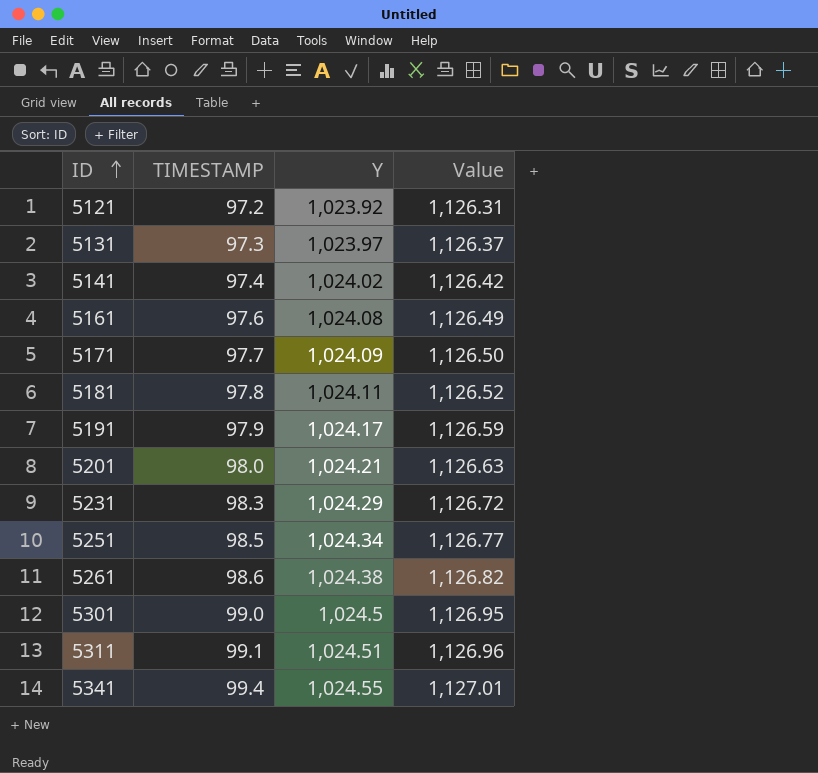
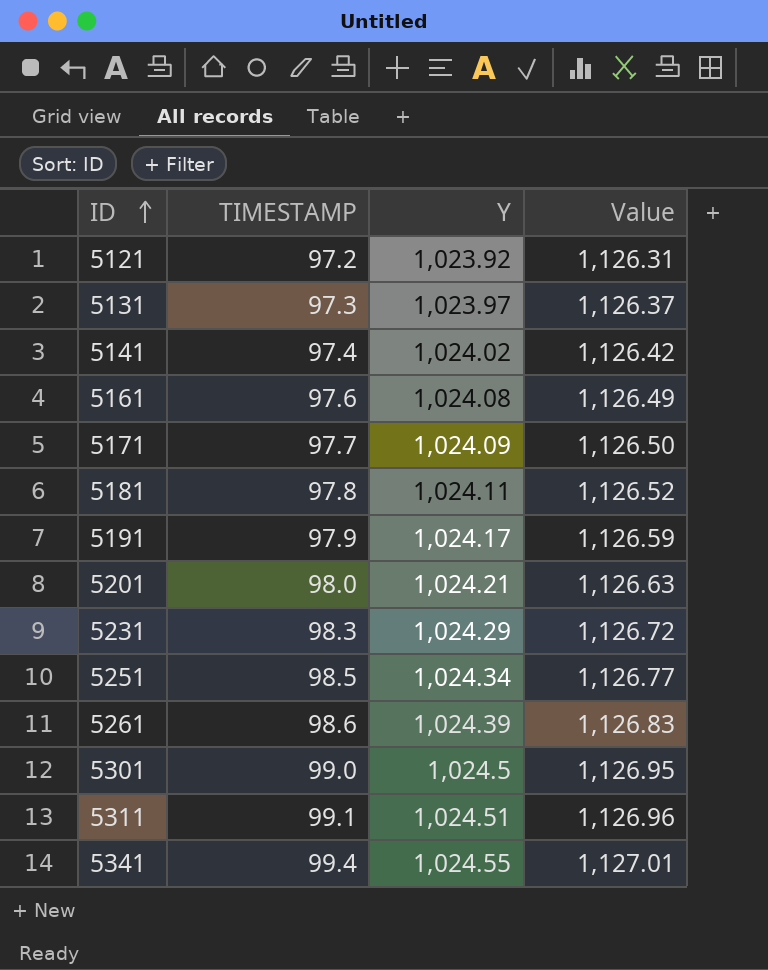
5261 | Y: 1,024.38 -> 1,024.39
5261 | Value: 1,126.82 -> 1,126.83

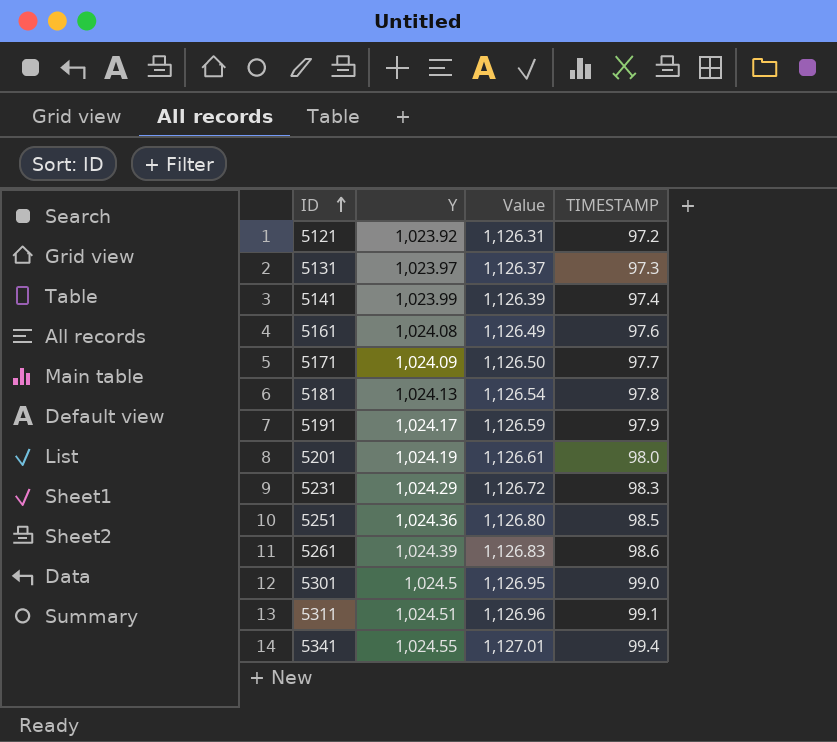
column TIMESTAMP | position: 2 -> 4
5141 | Y: 1,024.02 -> 1,023.99
5141 | Value: 1,126.42 -> 1,126.39
5181 | Y: 1,024.11 -> 1,024.13
5181 | Value: 1,126.52 -> 1,126.54
5201 | Y: 1,024.21 -> 1,024.19
5201 | Value: 1,126.63 -> 1,126.61
5251 | Y: 1,024.34 -> 1,024.36
5251 | Value: 1,126.77 -> 1,126.80

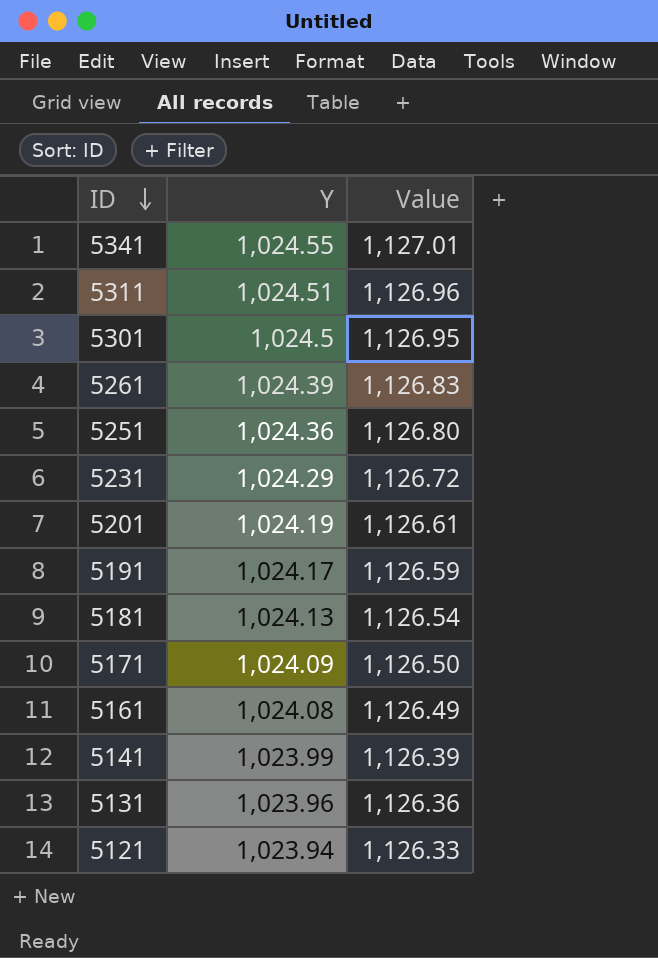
row order: ID ascending -> ID descending
column TIMESTAMP | position: 4 -> none
5131 | Y: 1,023.97 -> 1,023.96
5131 | Value: 1,126.37 -> 1,126.36
5121 | Y: 1,023.92 -> 1,023.94
5121 | Value: 1,126.31 -> 1,126.33

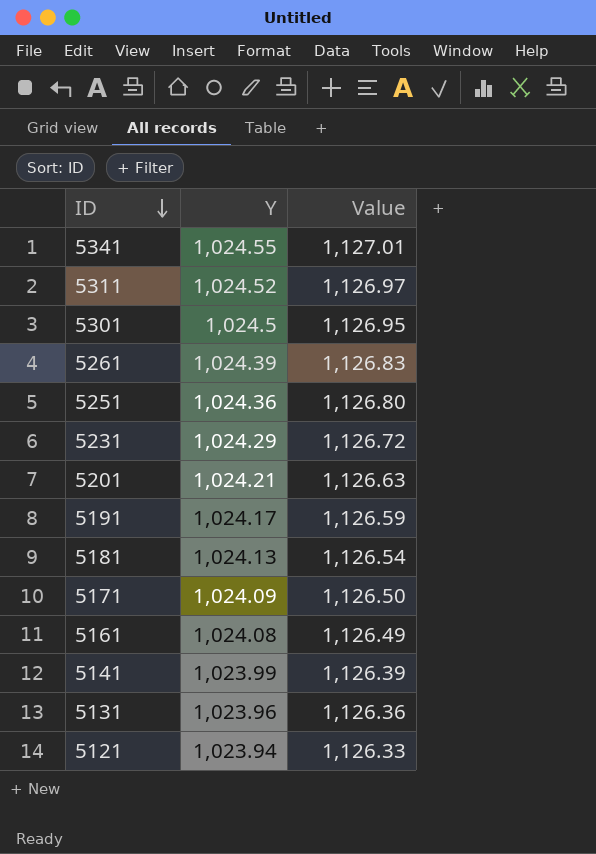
5311 | Y: 1,024.51 -> 1,024.52
5311 | Value: 1,126.96 -> 1,126.97
5201 | Y: 1,024.19 -> 1,024.21
5201 | Value: 1,126.61 -> 1,126.63

